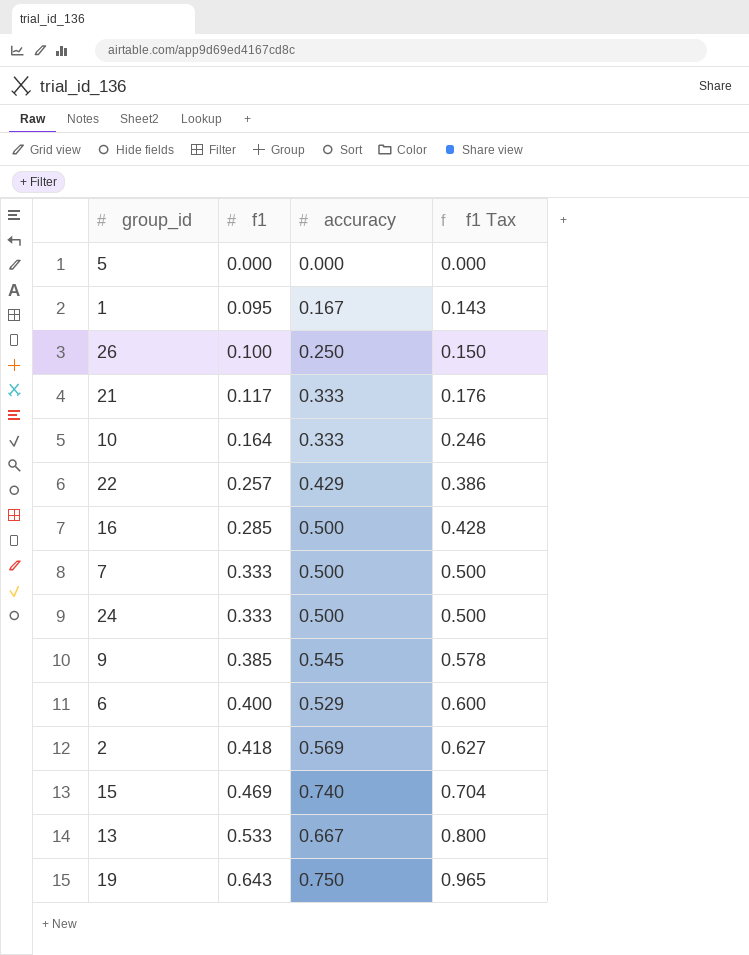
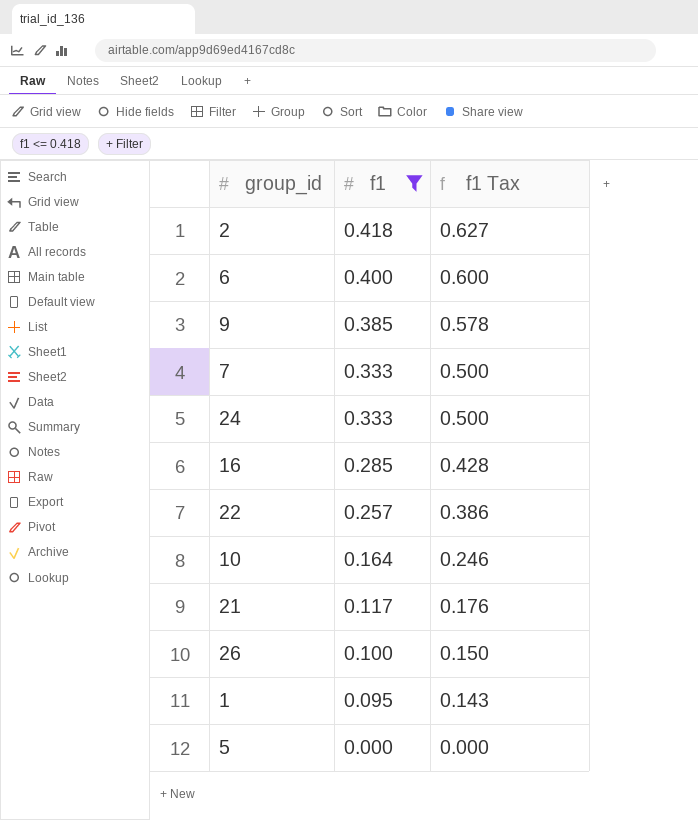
filter: none -> f1 <= 0.418
row order: f1 ascending -> f1 descending
column accuracy | position: 3 -> none

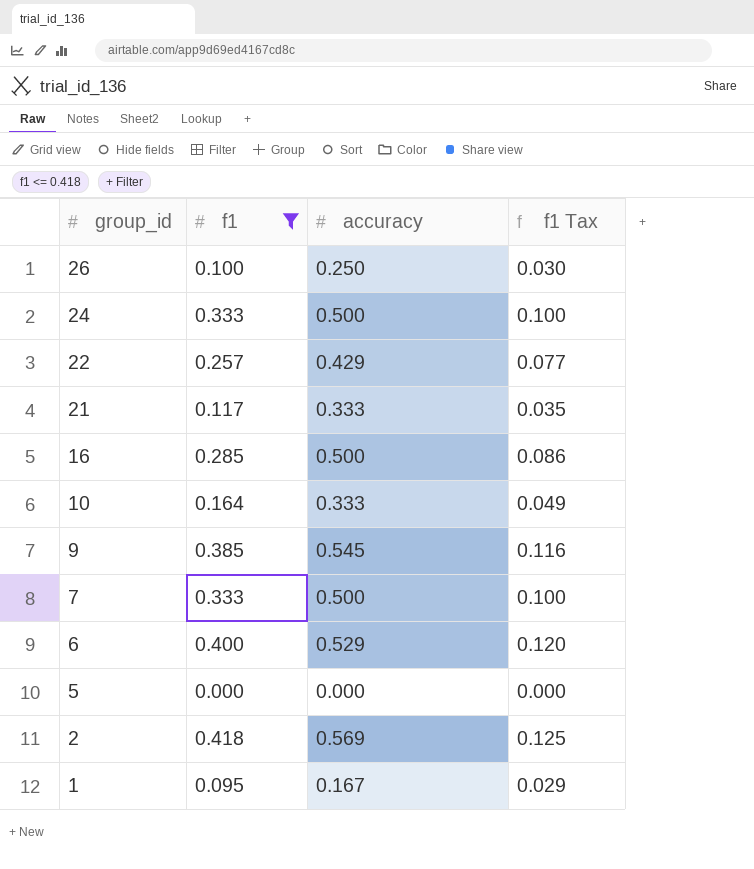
row order: f1 descending -> group_id descending
column accuracy | position: none -> 3
column f1 Tax | formula: [f1] * 1.5 -> [f1] * 0.3

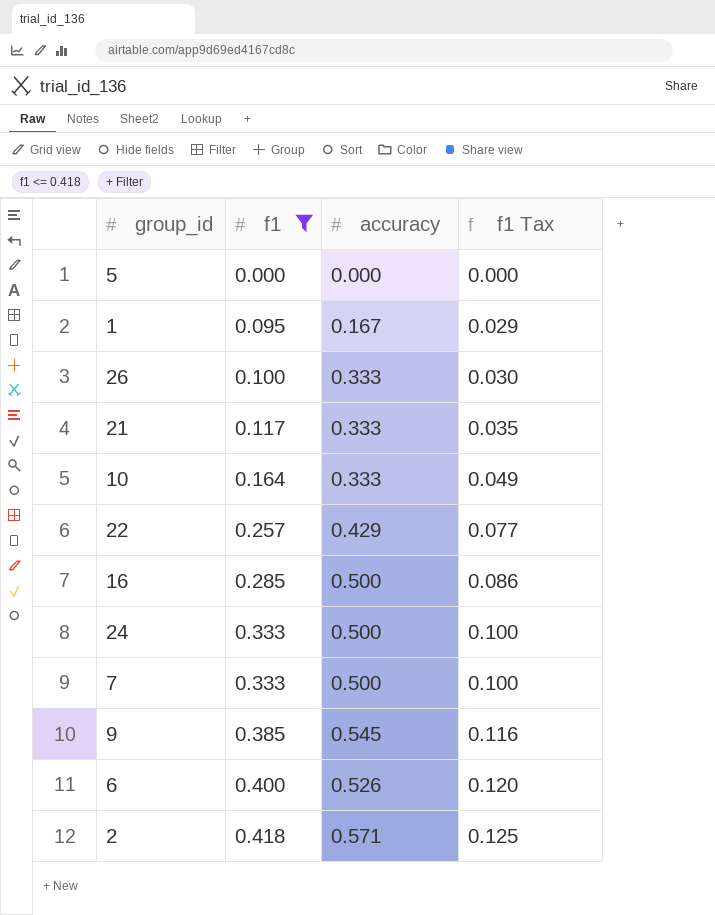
row order: group_id descending -> f1 ascending
26 | accuracy: 0.250 -> 0.333
6 | accuracy: 0.529 -> 0.526
2 | accuracy: 0.569 -> 0.571

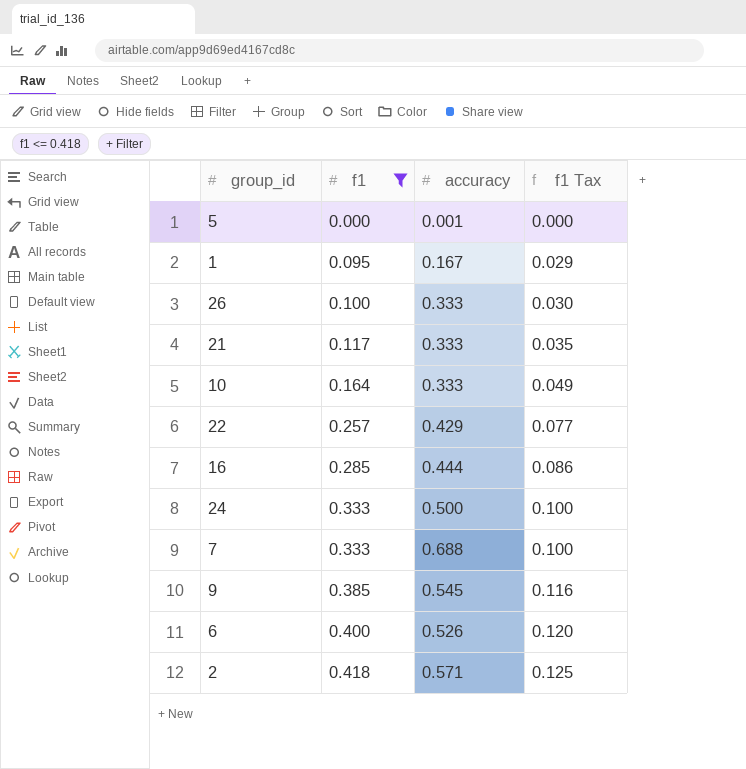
5 | accuracy: 0.000 -> 0.001
16 | accuracy: 0.500 -> 0.444
7 | accuracy: 0.500 -> 0.688

